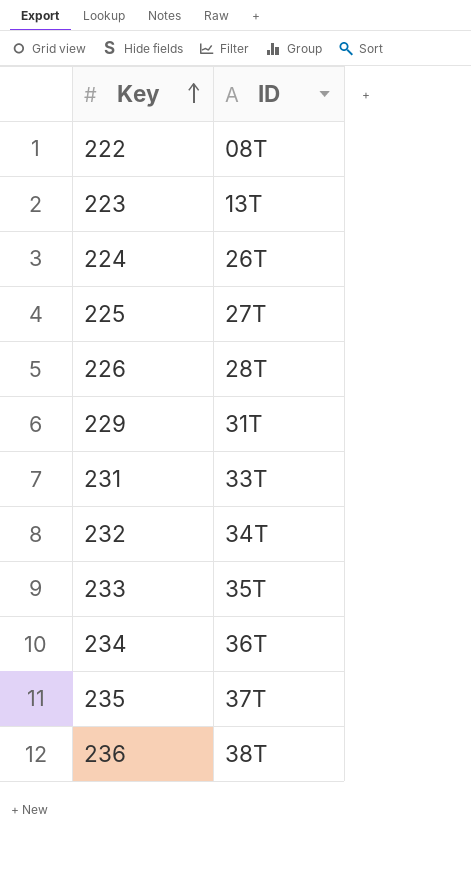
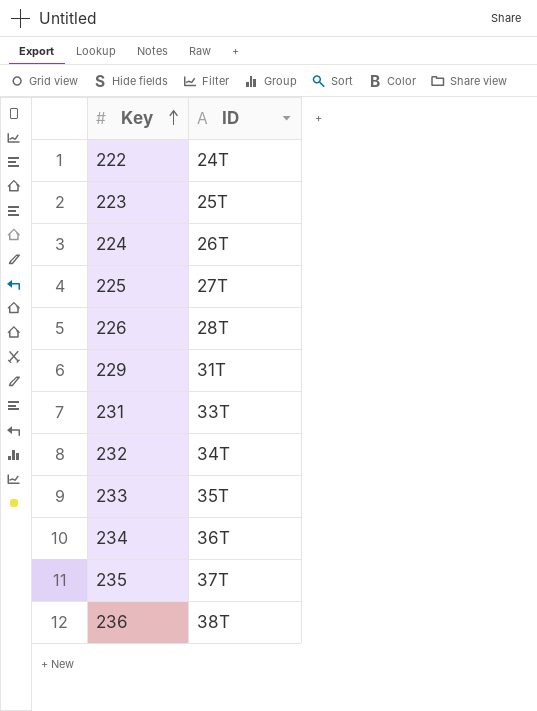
222 | ID: 08T -> 24T
223 | ID: 13T -> 25T

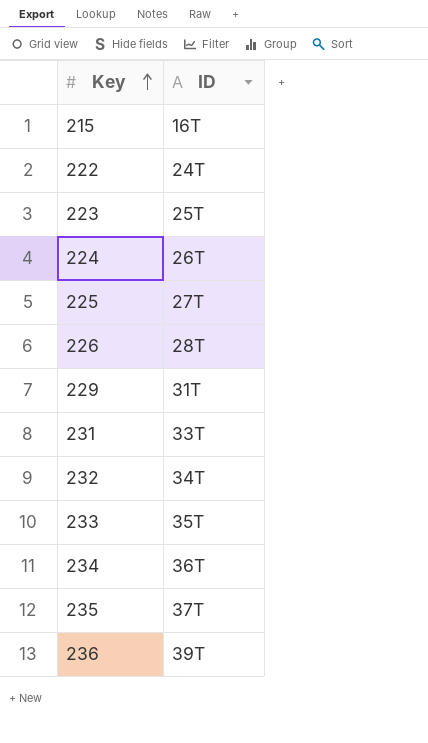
row 215: none -> 16T
236 | ID: 38T -> 39T

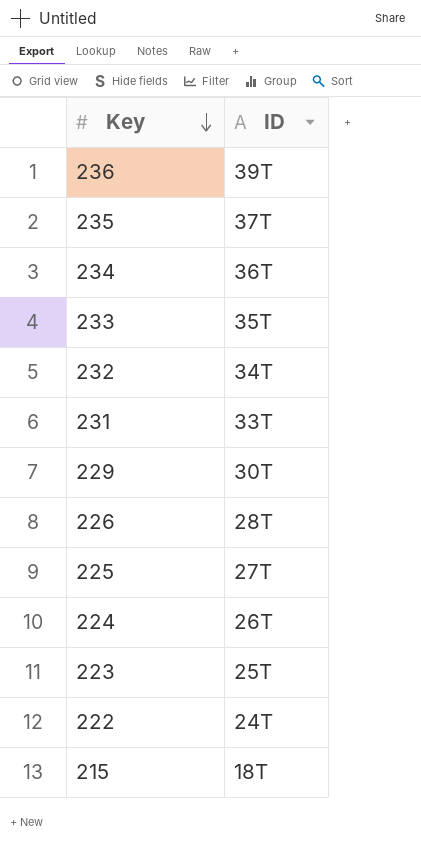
row order: Key ascending -> Key descending
229 | ID: 31T -> 30T
215 | ID: 16T -> 18T

